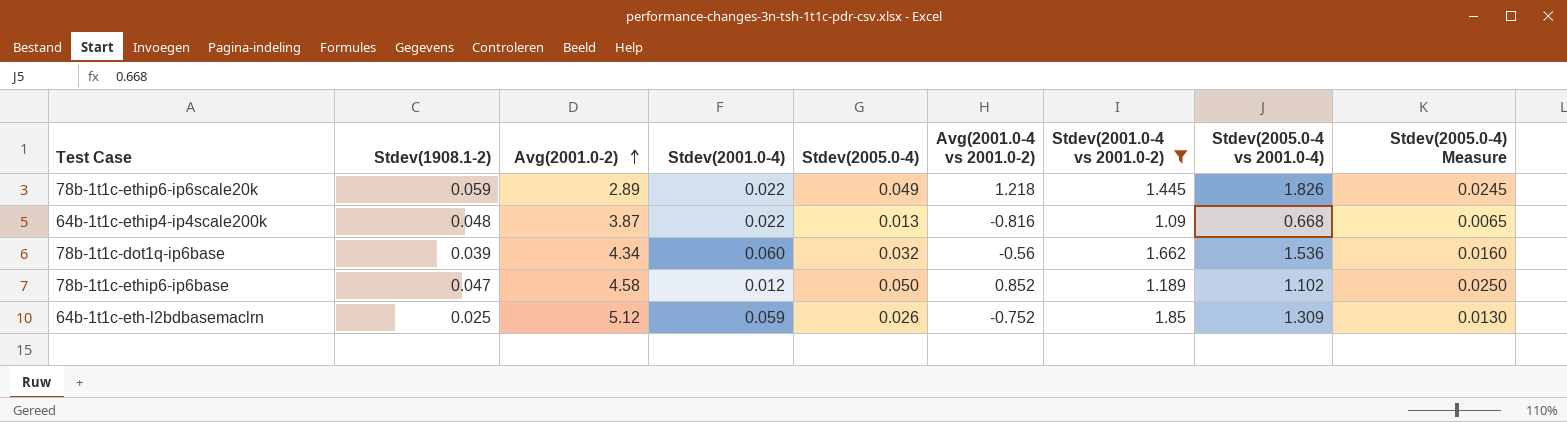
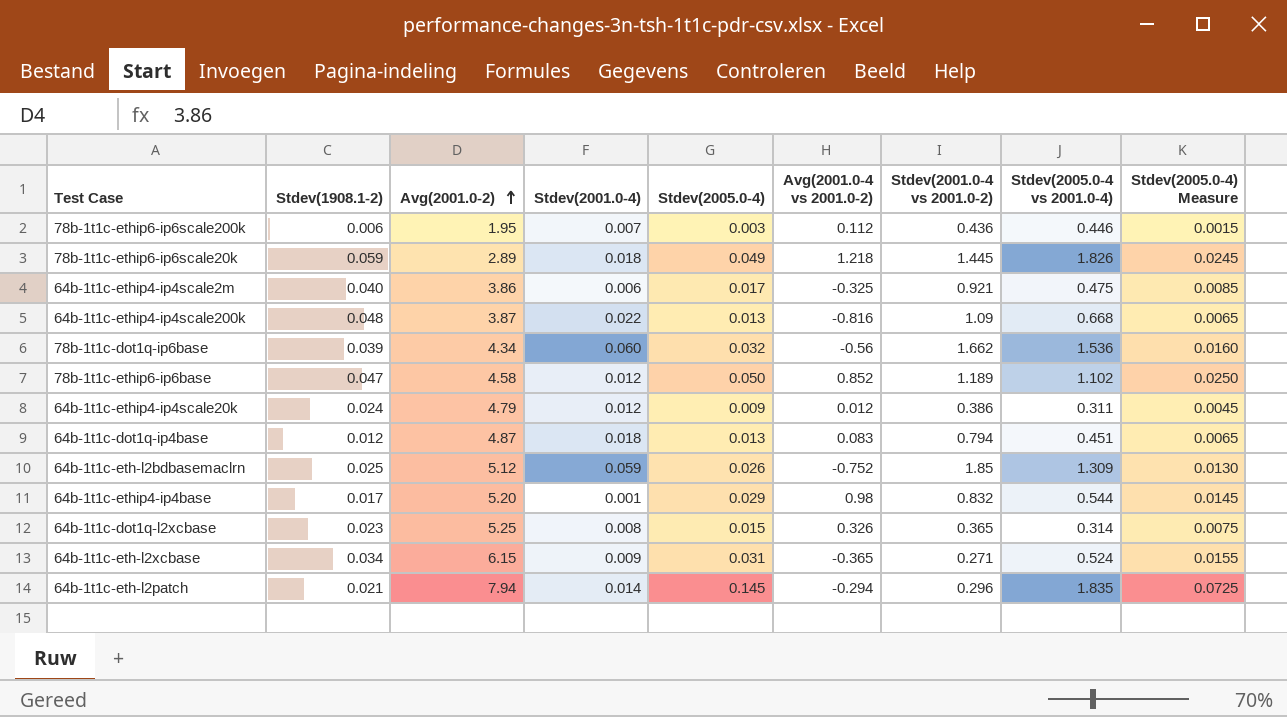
filter: Stdev(2001.0-4 vs 2001.0-2) >= 1.09 -> none
78b-1t1c-ethip6-ip6scale20k | Stdev(2001.0-4): 0.022 -> 0.018

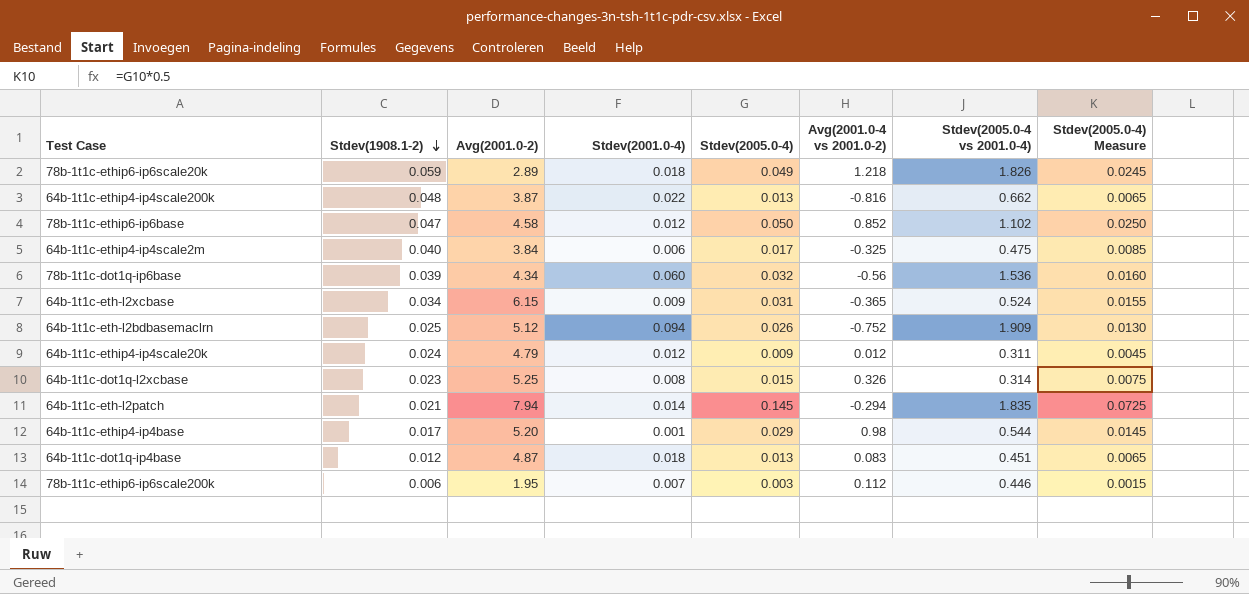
row order: Avg(2001.0-2) ascending -> Stdev(1908.1-2) descending
column Stdev(2001.0-4 vs 2001.0-2) | position: 7 -> none
64b-1t1c-ethip4-ip4scale200k | Stdev(2005.0-4 vs 2001.0-4): 0.668 -> 0.662
64b-1t1c-ethip4-ip4scale2m | Avg(2001.0-2): 3.86 -> 3.84
64b-1t1c-eth-l2bdbasemaclrn | Stdev(2001.0-4): 0.059 -> 0.094
64b-1t1c-eth-l2bdbasemaclrn | Stdev(2005.0-4 vs 2001.0-4): 1.309 -> 1.909

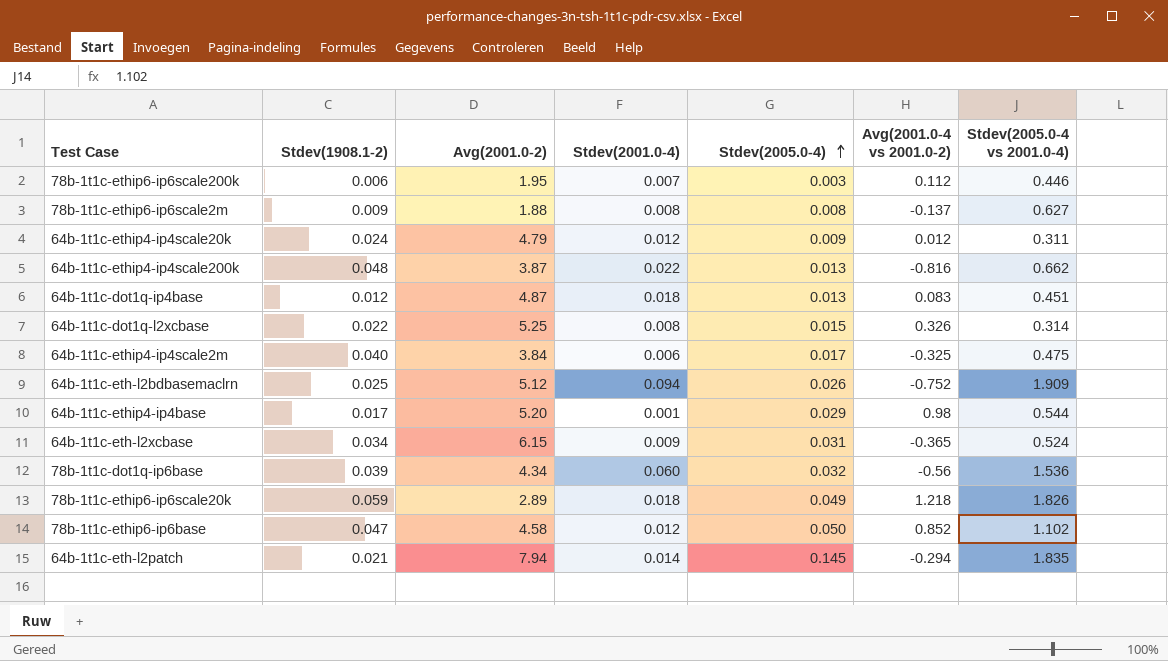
row order: Stdev(1908.1-2) descending -> Stdev(2005.0-4) ascending
column Stdev(2005.0-4) Measure | formula: [Stdev(2005.0-4)] * 0.5 -> none
row 78b-1t1c-ethip6-ip6scale2m: none -> 0.009 | 1.88 | 0.008 | 0.008 | -0.137 | 0.627
64b-1t1c-dot1q-l2xcbase | Stdev(1908.1-2): 0.023 -> 0.022

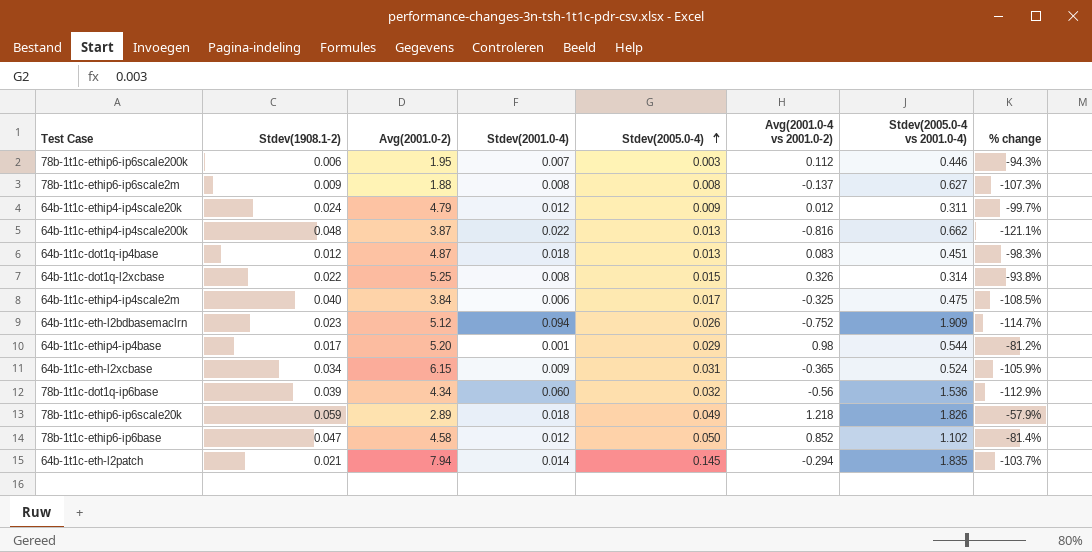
column % change | formula: none -> ([Avg(2001.0-4 vs 2001.0-2)] - [Avg(2001.0-2)]) / [Avg(2001.0-2)]
64b-1t1c-eth-l2bdbasemaclrn | Stdev(1908.1-2): 0.025 -> 0.023

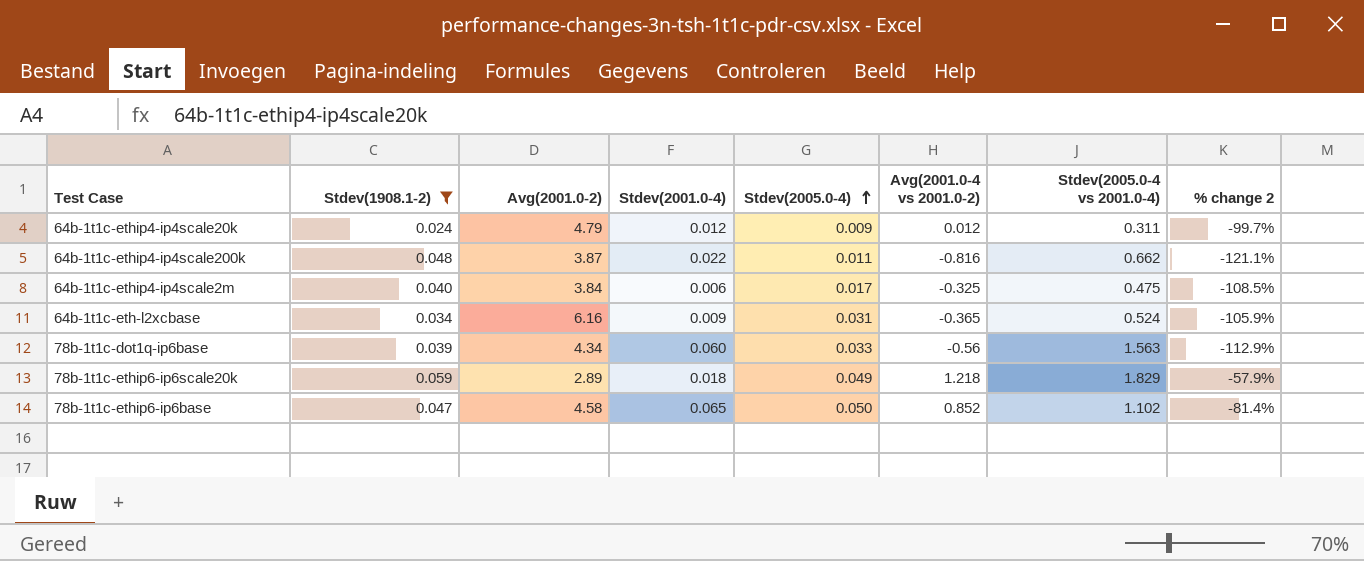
filter: none -> Stdev(1908.1-2) >= 0.024
column name: % change -> % change 2
64b-1t1c-ethip4-ip4scale200k | Stdev(2005.0-4): 0.013 -> 0.011
64b-1t1c-eth-l2xcbase | Avg(2001.0-2): 6.15 -> 6.16
78b-1t1c-dot1q-ip6base | Stdev(2005.0-4): 0.032 -> 0.033
78b-1t1c-dot1q-ip6base | Stdev(2005.0-4 vs 2001.0-4): 1.536 -> 1.563
78b-1t1c-ethip6-ip6scale20k | Stdev(2005.0-4 vs 2001.0-4): 1.826 -> 1.829
78b-1t1c-ethip6-ip6base | Stdev(2001.0-4): 0.012 -> 0.065

